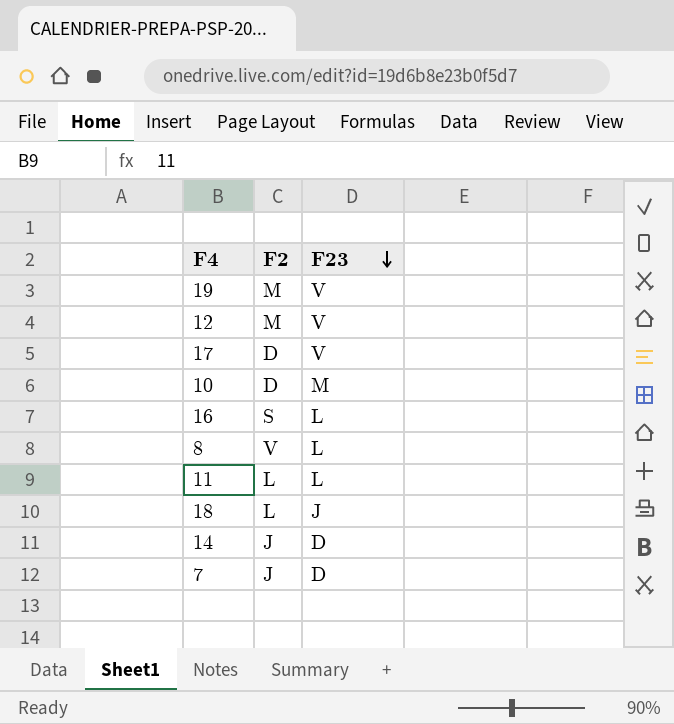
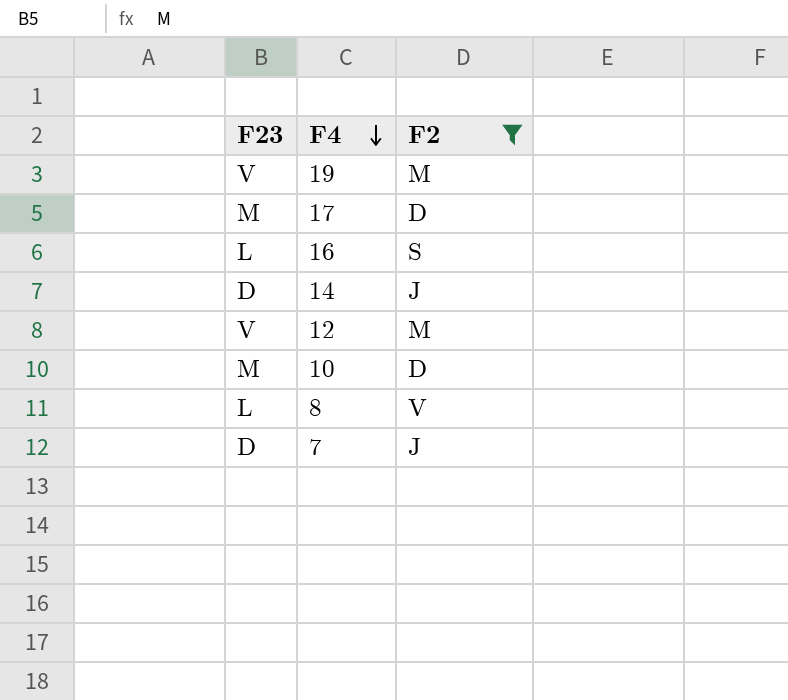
filter: none -> F2 != L
row order: F23 descending -> F4 descending
column F23 | position: 3 -> 1
17 | F23: V -> M

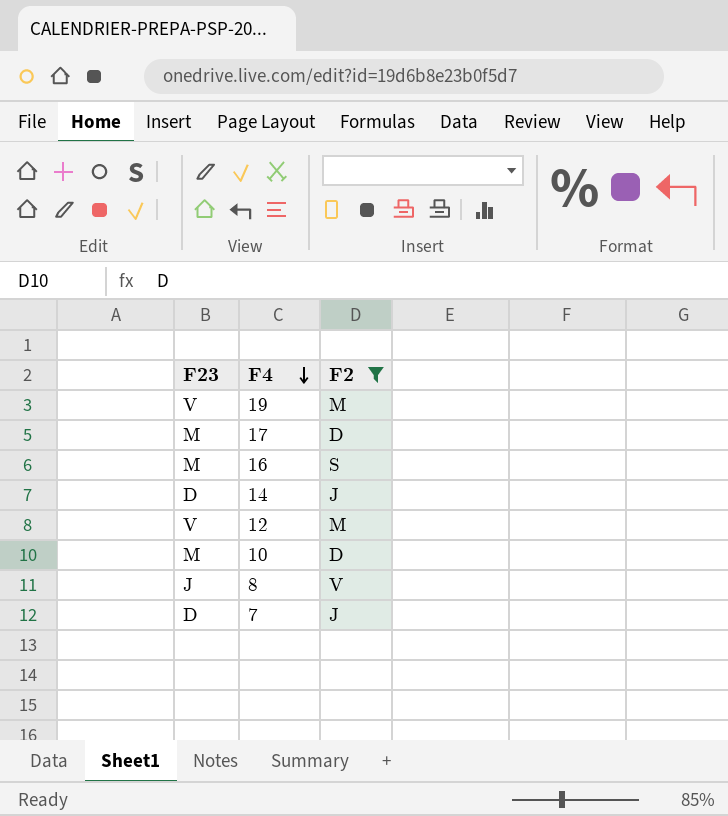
16 | F23: L -> M
8 | F23: L -> J

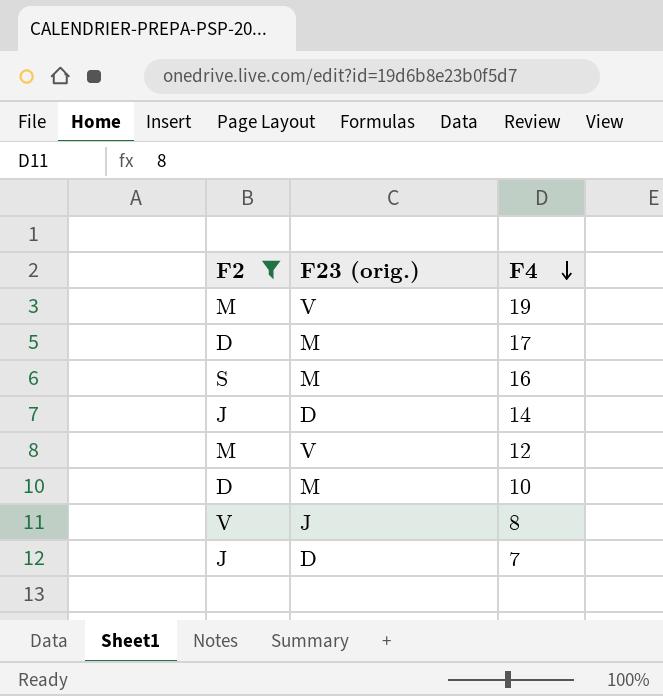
column F2 | position: 3 -> 1
column name: F23 -> F23 (orig.)

